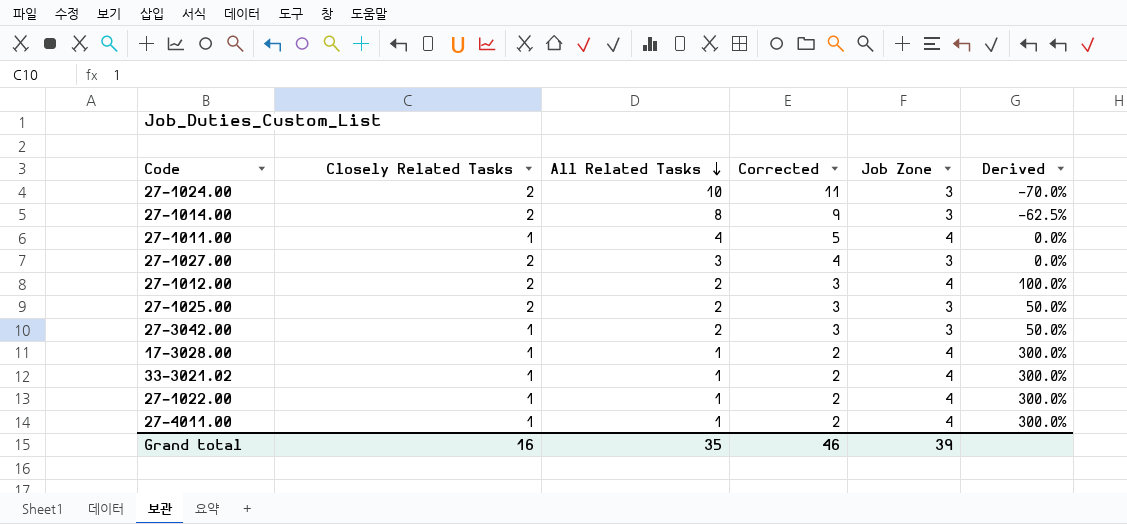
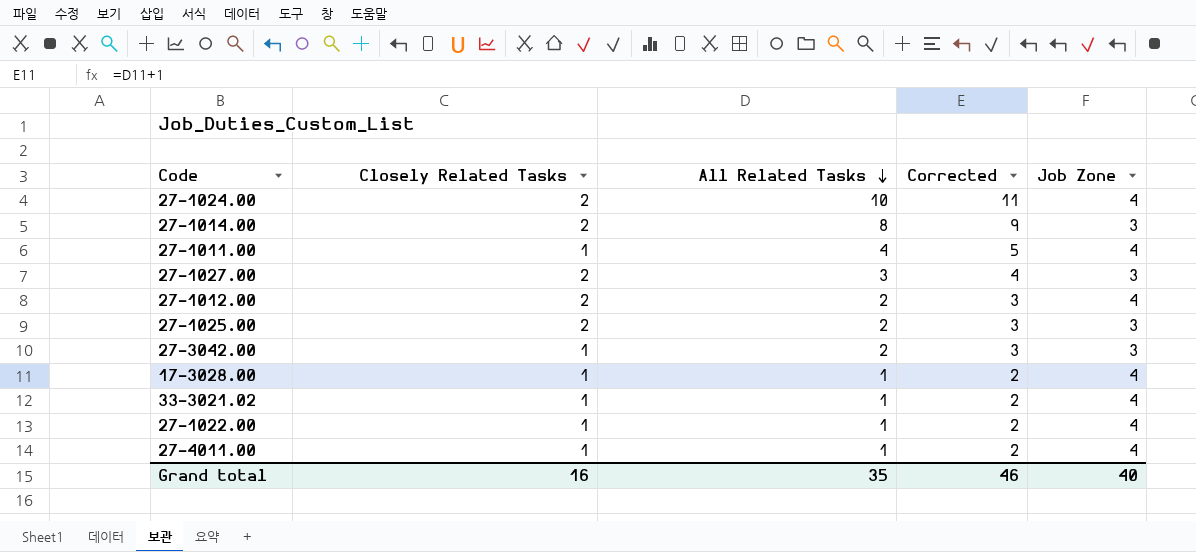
column Derived | formula: ([Job Zone] - [All Related Tasks]) / [All Related Tasks] -> none
27-1024.00 | Job Zone: 3 -> 4
Grand total | Job Zone: 39 -> 40

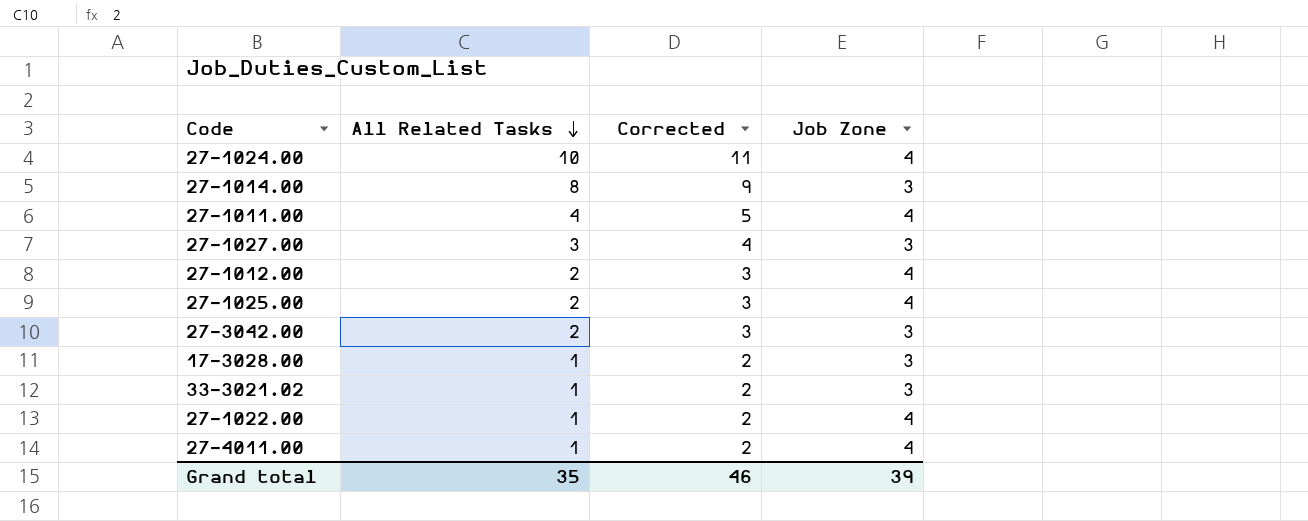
column Closely Related Tasks | position: 2 -> none
27-1025.00 | Job Zone: 3 -> 4
17-3028.00 | Job Zone: 4 -> 3
33-3021.02 | Job Zone: 4 -> 3
Grand total | Job Zone: 40 -> 39

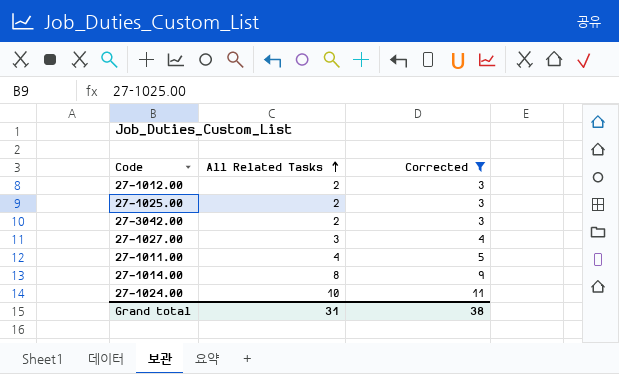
filter: none -> Corrected != 2
row order: All Related Tasks descending -> All Related Tasks ascending
column Job Zone | position: 4 -> none
Grand total | All Related Tasks: 35 -> 31
Grand total | Corrected: 46 -> 38

